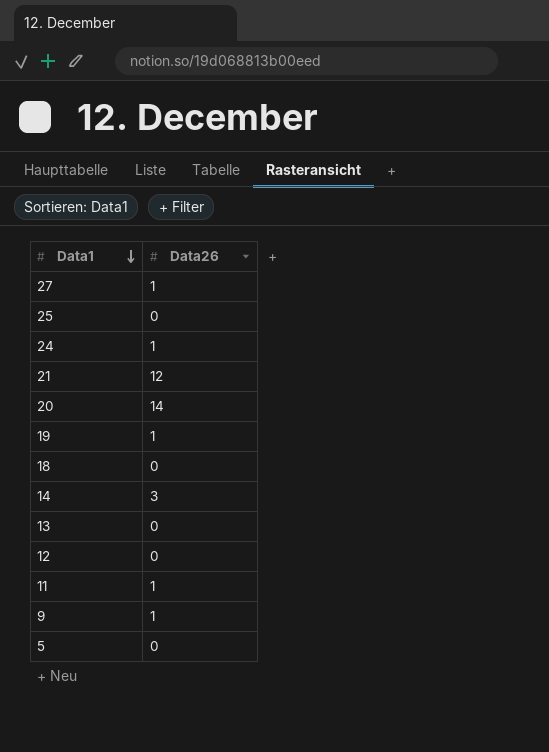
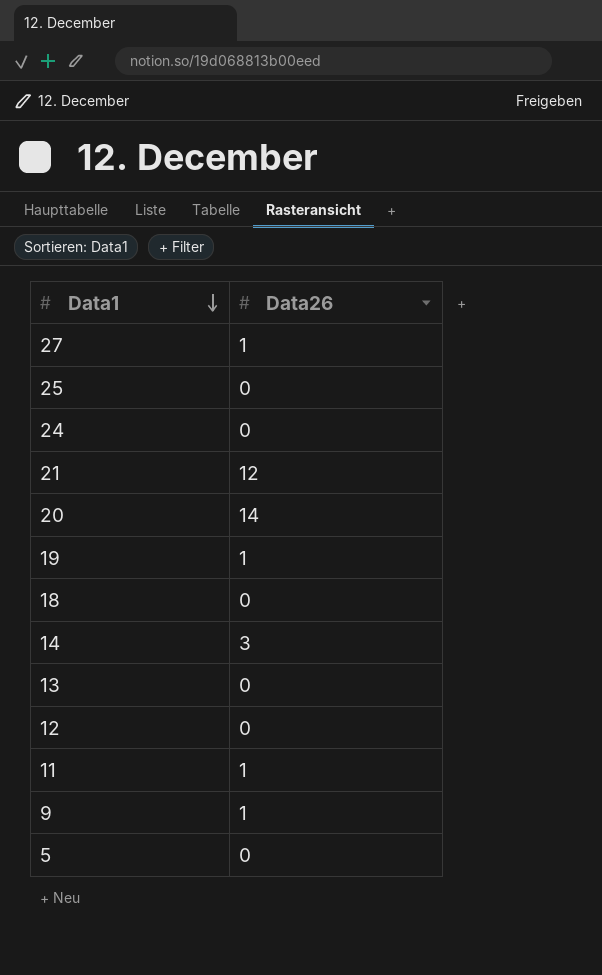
24 | Data26: 1 -> 0

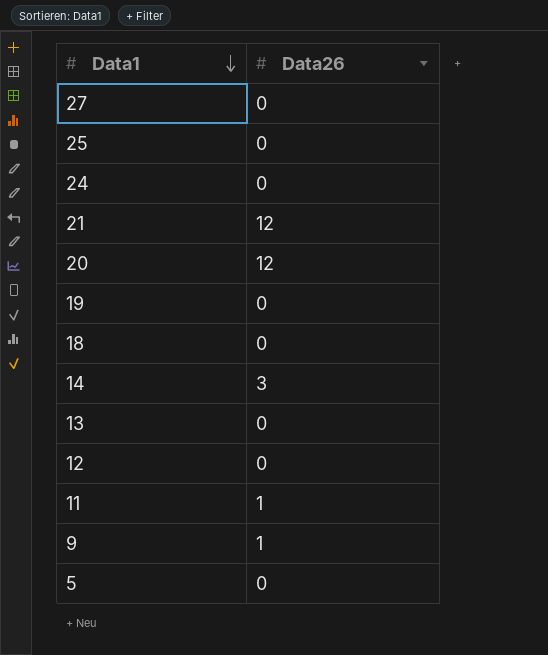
27 | Data26: 1 -> 0
20 | Data26: 14 -> 12
19 | Data26: 1 -> 0

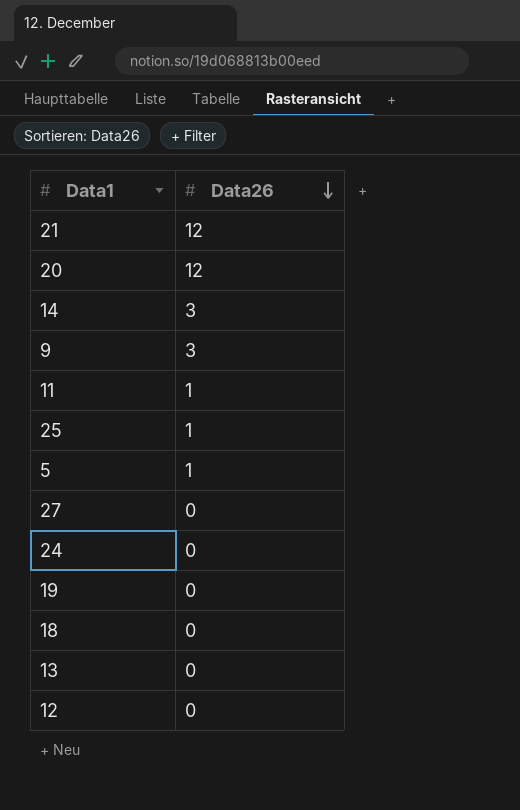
row order: Data1 descending -> Data26 descending
9 | Data26: 1 -> 3
25 | Data26: 0 -> 1
5 | Data26: 0 -> 1

